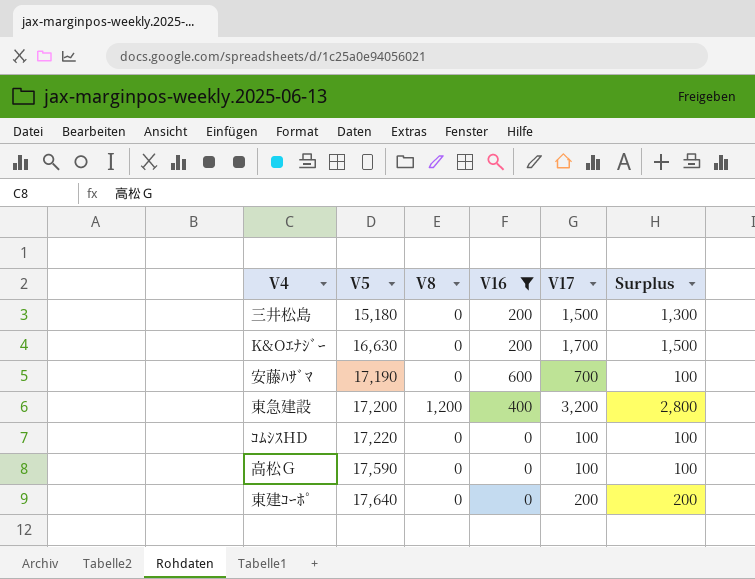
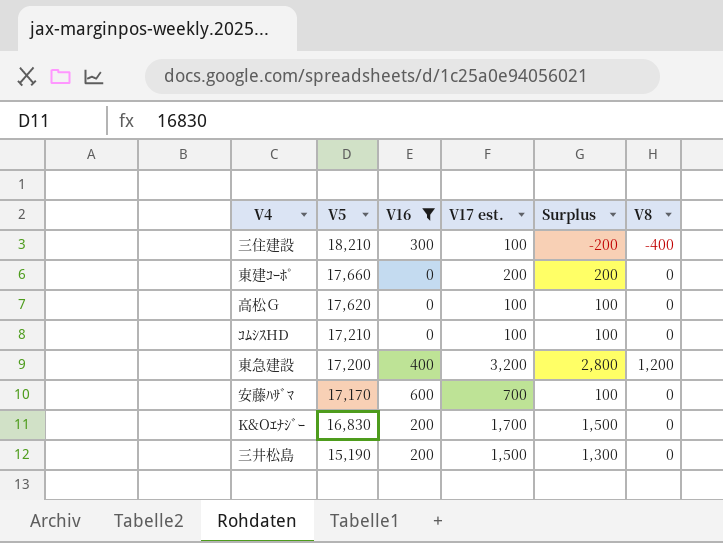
row order: V5 ascending -> V5 descending
column name: V17 -> V17 est.
column V8 | position: 3 -> 6
row 三住建設: none -> 18,210 | 300 | 100 | -200 | -400
東建ｺｰﾎﾟ | V5: 17,640 -> 17,660
高松Ｇ | V5: 17,590 -> 17,620
ｺﾑｼｽHD | V5: 17,220 -> 17,210
安藤ﾊｻﾞﾏ | V5: 17,190 -> 17,170
K&Oｴﾅｼﾞｰ | V5: 16,630 -> 16,830
三井松島 | V5: 15,180 -> 15,190

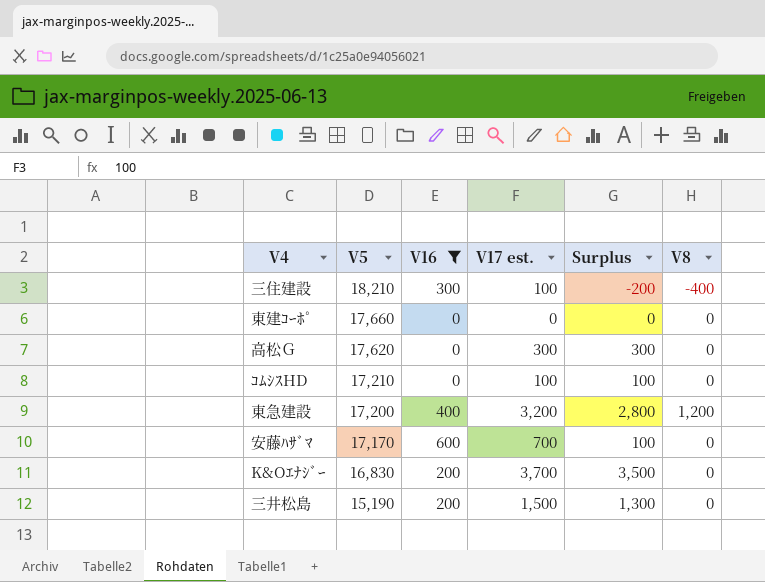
東建ｺｰﾎﾟ | V17 est.: 200 -> 0
東建ｺｰﾎﾟ | Surplus: 200 -> 0
高松Ｇ | V17 est.: 100 -> 300
高松Ｇ | Surplus: 100 -> 300
K&Oｴﾅｼﾞｰ | V17 est.: 1,700 -> 3,700
K&Oｴﾅｼﾞｰ | Surplus: 1,500 -> 3,500

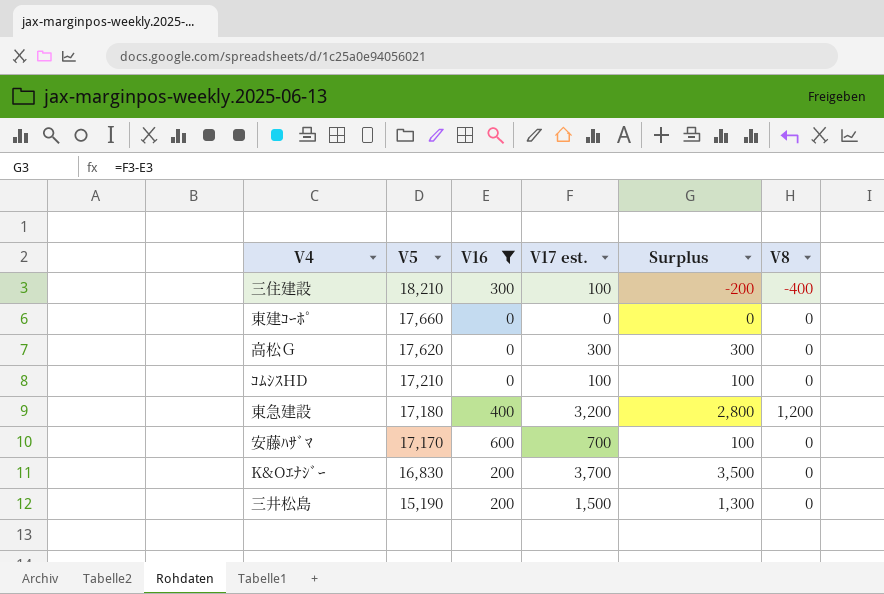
東急建設 | V5: 17,200 -> 17,180

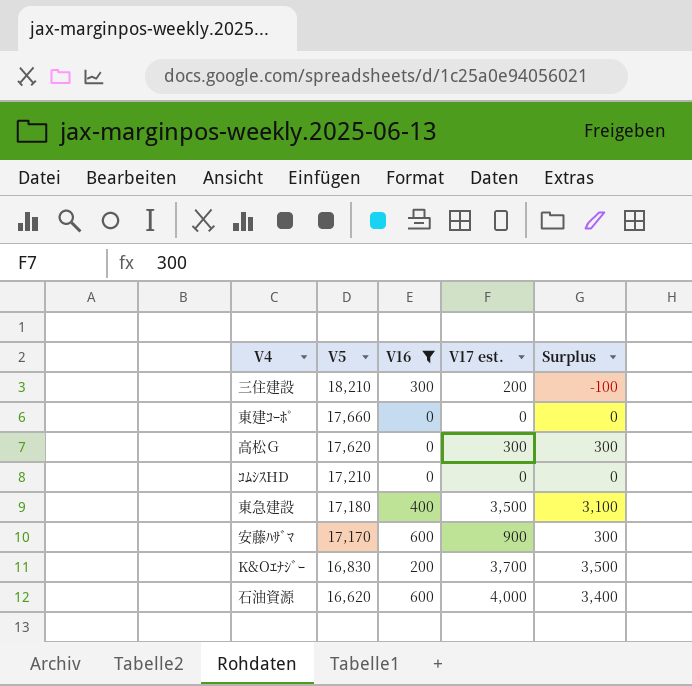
column V8 | position: 6 -> none
row 三井松島: 15,190 | 200 | 1,500 | 1,300 | 0 -> none
三住建設 | V17 est.: 100 -> 200
三住建設 | Surplus: -200 -> -100
ｺﾑｼｽHD | V17 est.: 100 -> 0
ｺﾑｼｽHD | Surplus: 100 -> 0
東急建設 | V17 est.: 3,200 -> 3,500
東急建設 | Surplus: 2,800 -> 3,100
安藤ﾊｻﾞﾏ | V17 est.: 700 -> 900
安藤ﾊｻﾞﾏ | Surplus: 100 -> 300
row 石油資源: none -> 16,620 | 600 | 4,000 | 3,400

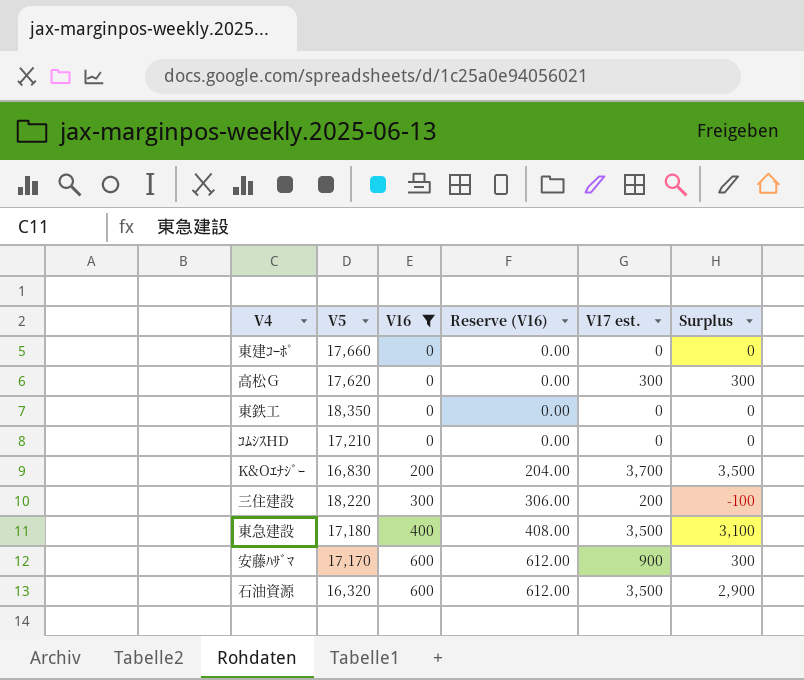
row order: V5 descending -> V16 ascending
column Reserve (V16) | formula: none -> [V16] * 1.02
row 東鉄工: none -> 18,350 | 0 | 0.00 | 0 | 0
三住建設 | V5: 18,210 -> 18,220
石油資源 | V5: 16,620 -> 16,320
石油資源 | V17 est.: 4,000 -> 3,500
石油資源 | Surplus: 3,400 -> 2,900

